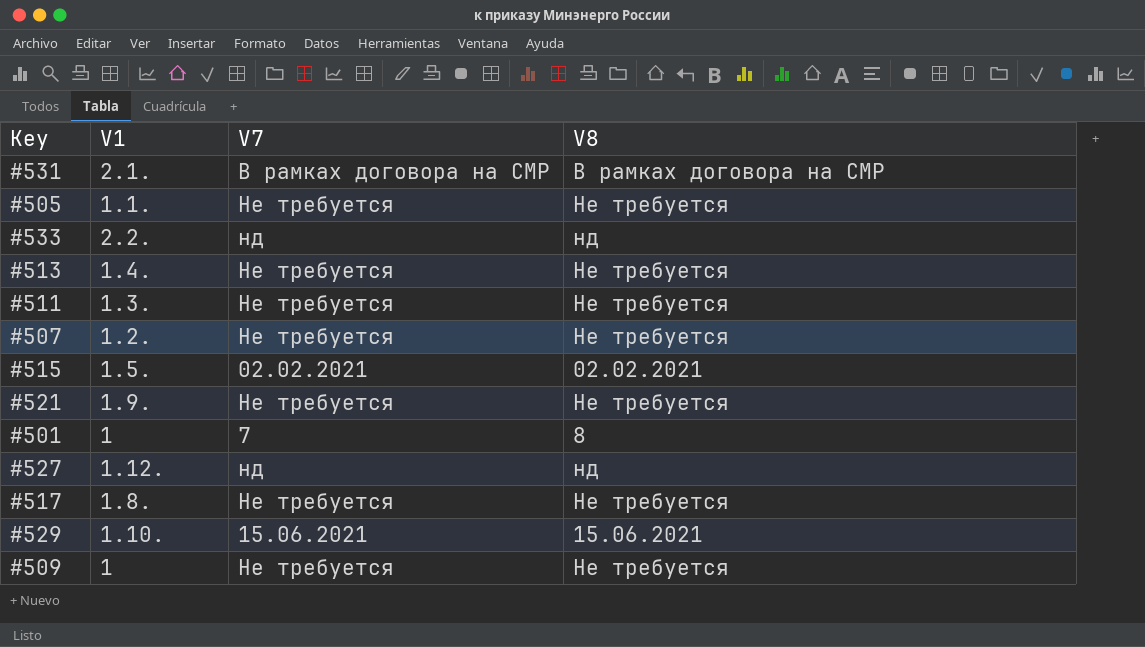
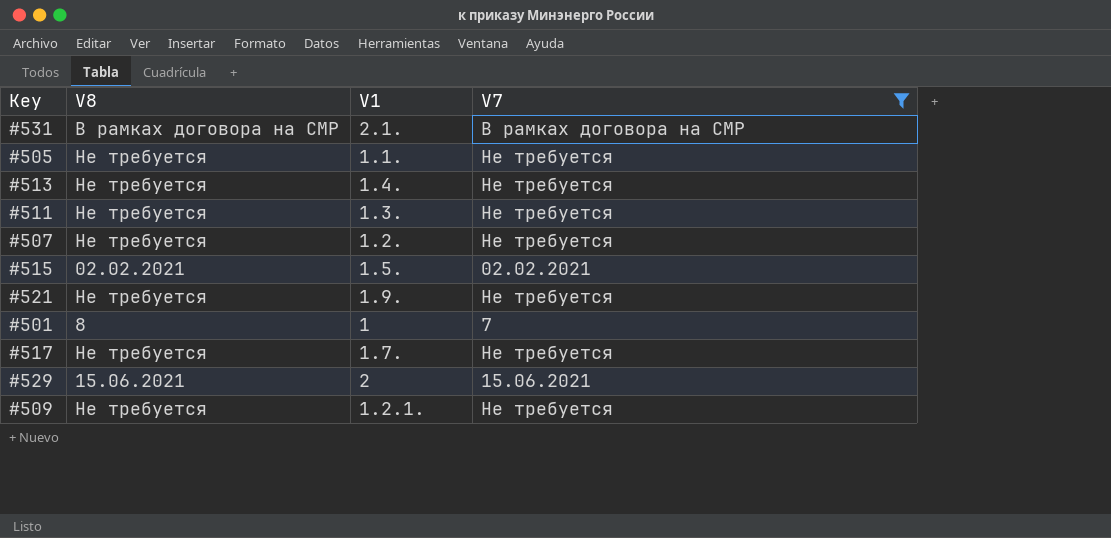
filter: none -> V7 != нд
column V8 | position: 4 -> 2
#517 | V1: 1.8. -> 1.7.
#529 | V1: 1.10. -> 2
#509 | V1: 1 -> 1.2.1.

